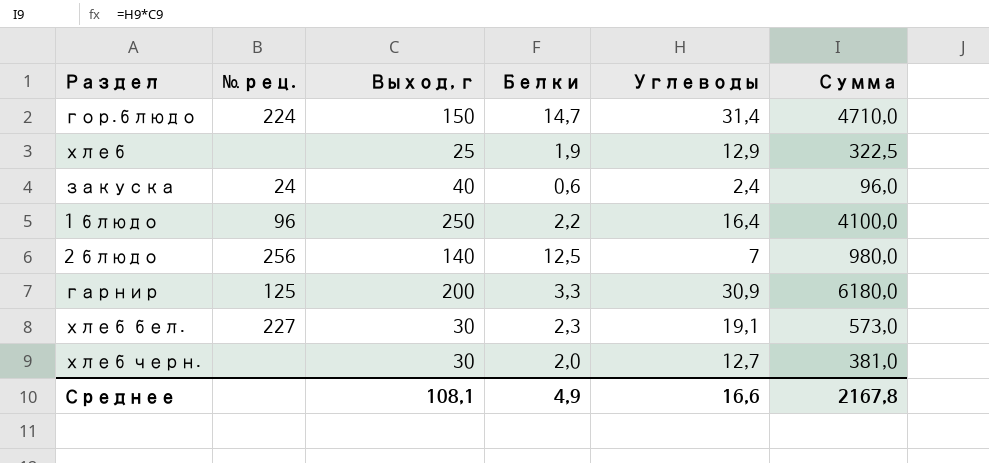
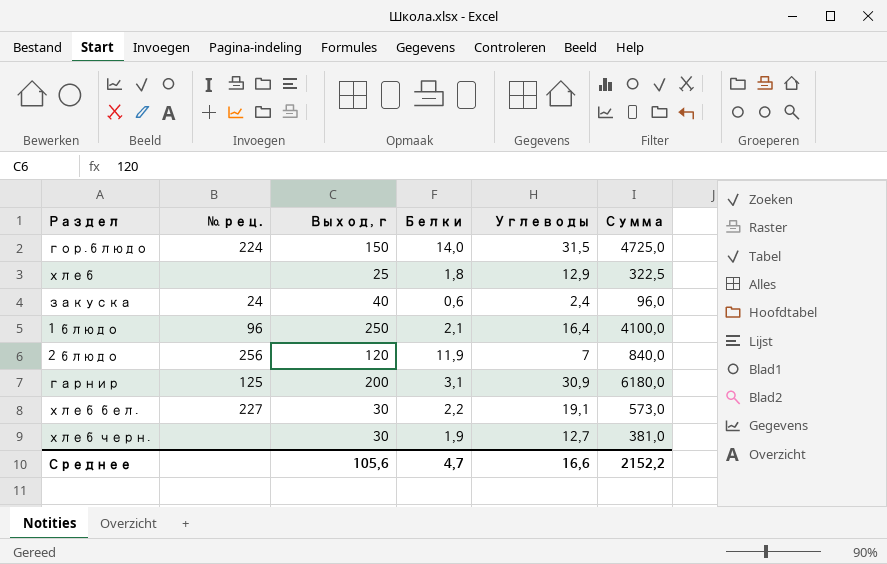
гор.блюдо | Белки: 14,7 -> 14,0
гор.блюдо | Углеводы: 31,4 -> 31,5
гор.блюдо | Сумма: 4710,0 -> 4725,0
хлеб | Белки: 1,9 -> 1,8
1 блюдо | Белки: 2,2 -> 2,1
2 блюдо | Выход, г: 140 -> 120
2 блюдо | Белки: 12,5 -> 11,9
2 блюдо | Сумма: 980,0 -> 840,0
гарнир | Белки: 3,3 -> 3,1
хлеб бел. | Белки: 2,3 -> 2,2
хлеб черн. | Белки: 2,0 -> 1,9
Среднее | Выход, г: 108,1 -> 105,6
Среднее | Белки: 4,9 -> 4,7
Среднее | Сумма: 2167,8 -> 2152,2

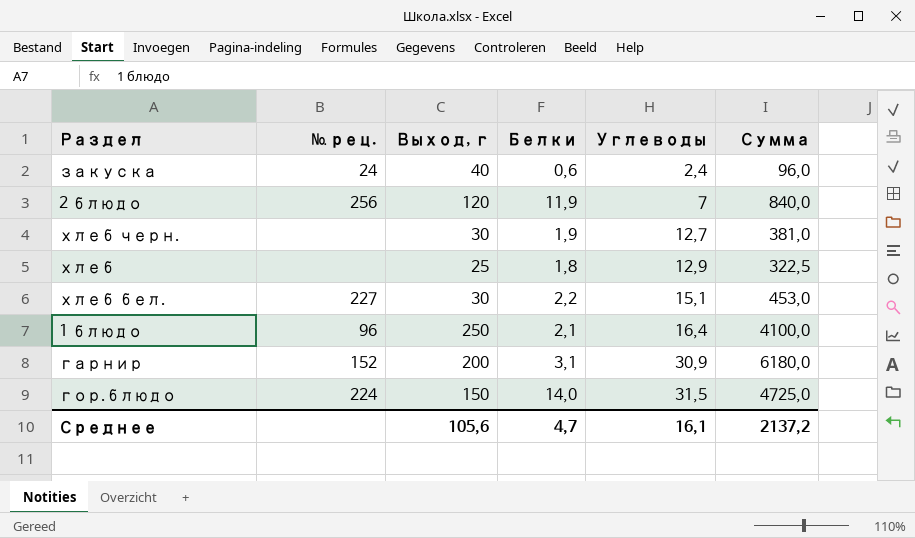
row order: none -> Углеводы ascending
хлеб бел. | Углеводы: 19,1 -> 15,1
хлеб бел. | Сумма: 573,0 -> 453,0
гарнир | № рец.: 125 -> 152
Среднее | Углеводы: 16,6 -> 16,1
Среднее | Сумма: 2152,2 -> 2137,2

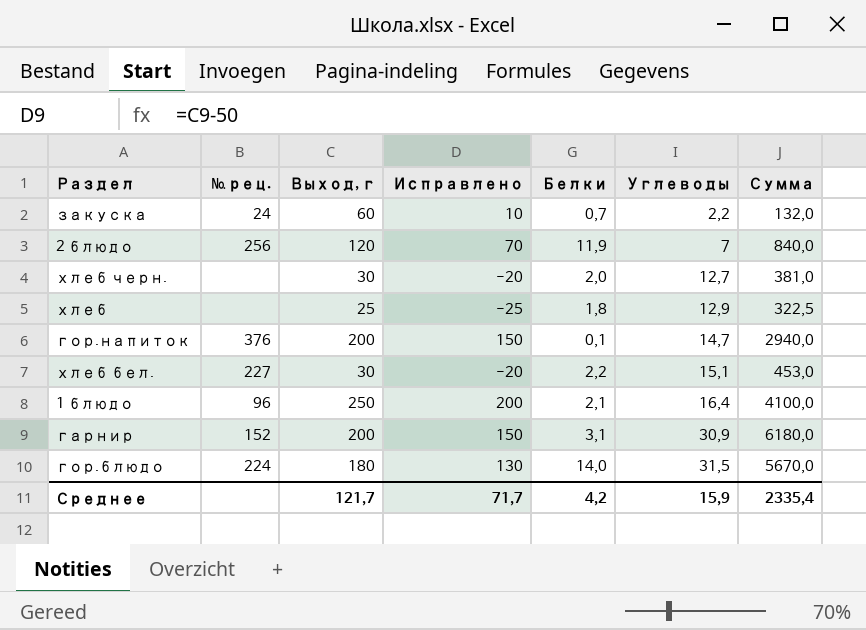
column Исправлено | formula: none -> [Выход, г] - 50
закуска | Выход, г: 40 -> 60
закуска | Белки: 0,6 -> 0,7
закуска | Углеводы: 2,4 -> 2,2
закуска | Сумма: 96,0 -> 132,0
хлеб черн. | Белки: 1,9 -> 2,0
row гор.напиток: none -> 376 | 200 | 150 | 0,1 | 14,7 | 2940,0
гор.блюдо | Выход, г: 150 -> 180
гор.блюдо | Сумма: 4725,0 -> 5670,0
Среднее | Выход, г: 105,6 -> 121,7
Среднее | Белки: 4,7 -> 4,2
Среднее | Углеводы: 16,1 -> 15,9
Среднее | Сумма: 2137,2 -> 2335,4

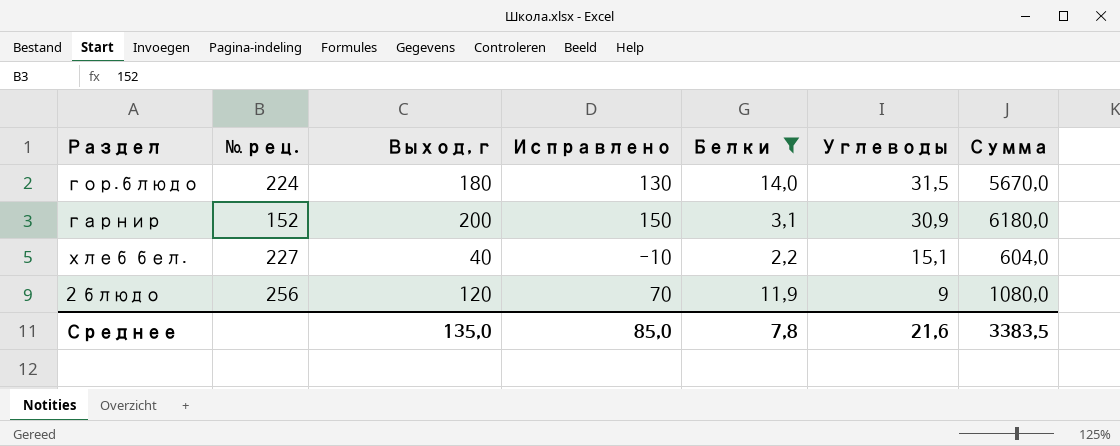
filter: none -> Белки >= 2,2
row order: Углеводы ascending -> Углеводы descending
хлеб бел. | Выход, г: 30 -> 40
хлеб бел. | Исправлено: -20 -> -10
хлеб бел. | Сумма: 453,0 -> 604,0
2 блюдо | Углеводы: 7 -> 9
2 блюдо | Сумма: 840,0 -> 1080,0
Среднее | Выход, г: 121,7 -> 135,0
Среднее | Исправлено: 71,7 -> 85,0
Среднее | Белки: 4,2 -> 7,8
Среднее | Углеводы: 15,9 -> 21,6
Среднее | Сумма: 2335,4 -> 3383,5

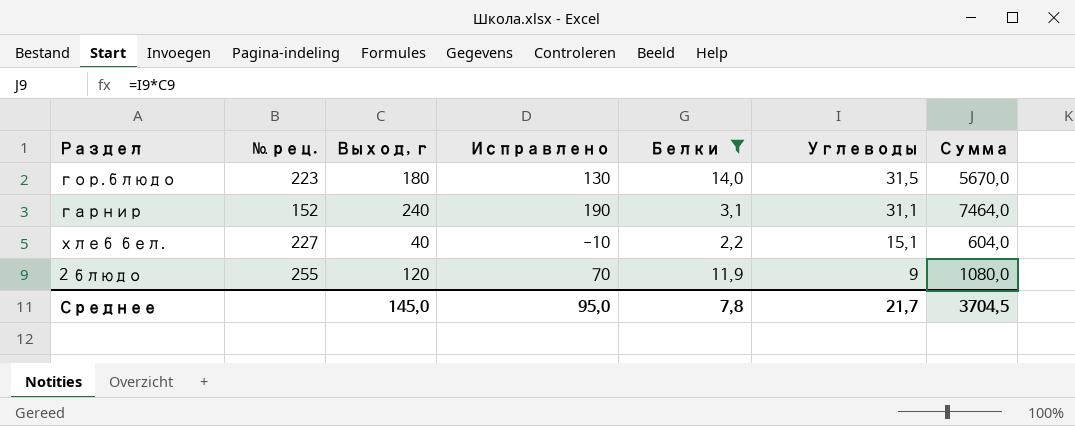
гор.блюдо | № рец.: 224 -> 223
гарнир | Выход, г: 200 -> 240
гарнир | Исправлено: 150 -> 190
гарнир | Углеводы: 30,9 -> 31,1
гарнир | Сумма: 6180,0 -> 7464,0
2 блюдо | № рец.: 256 -> 255
Среднее | Выход, г: 135,0 -> 145,0
Среднее | Исправлено: 85,0 -> 95,0
Среднее | Углеводы: 21,6 -> 21,7
Среднее | Сумма: 3383,5 -> 3704,5

